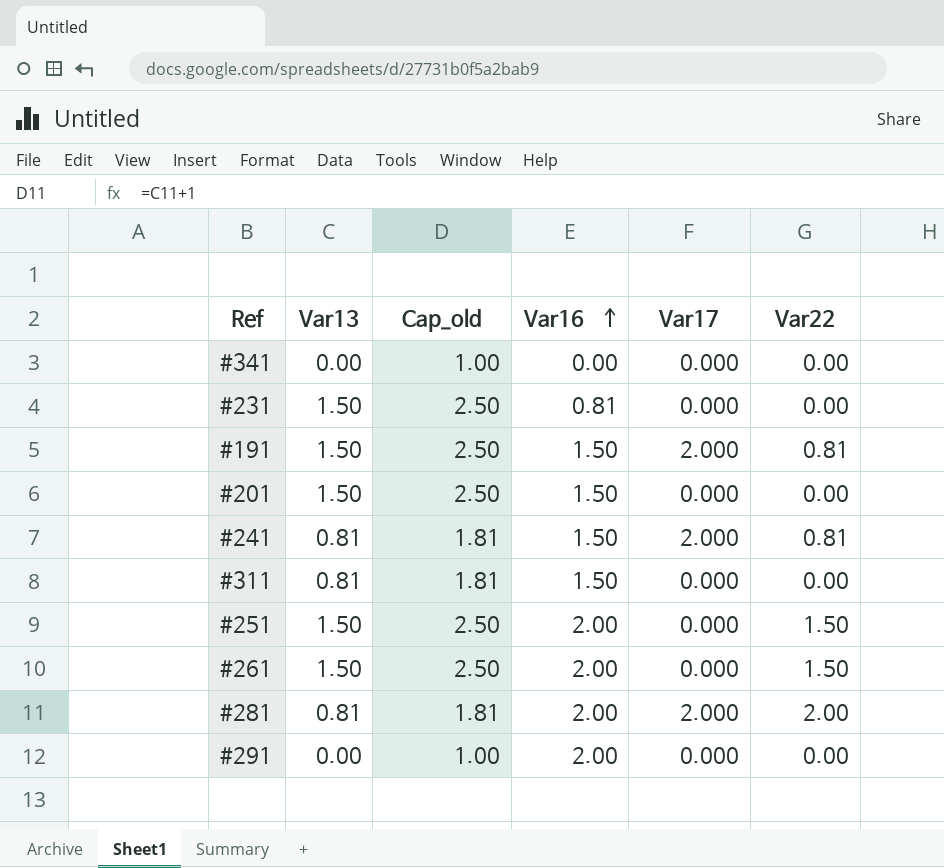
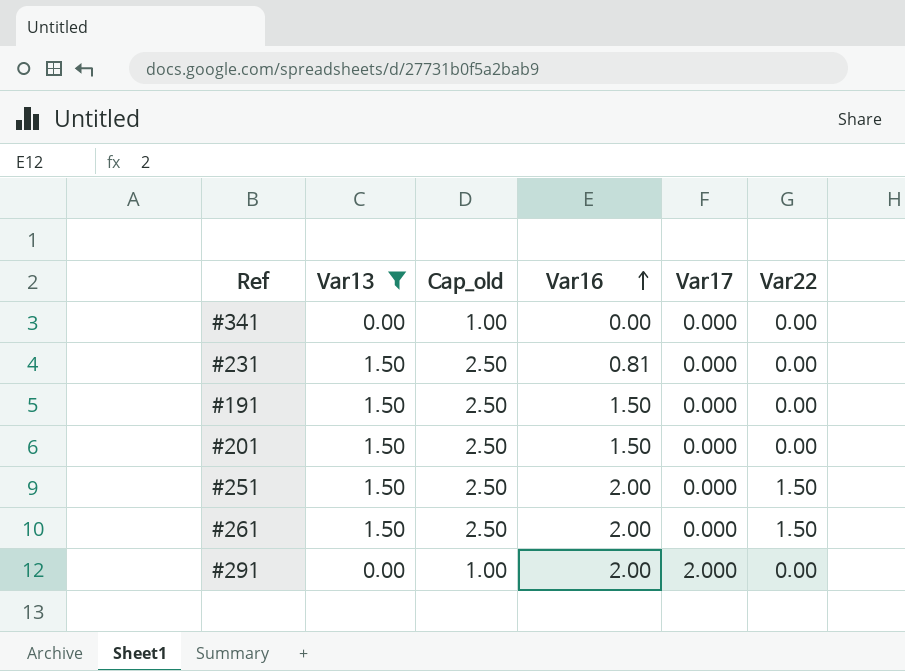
filter: none -> Var13 != 0.81
#191 | Var17: 2.000 -> 0.000
#191 | Var22: 0.81 -> 0.00
#291 | Var17: 0.000 -> 2.000

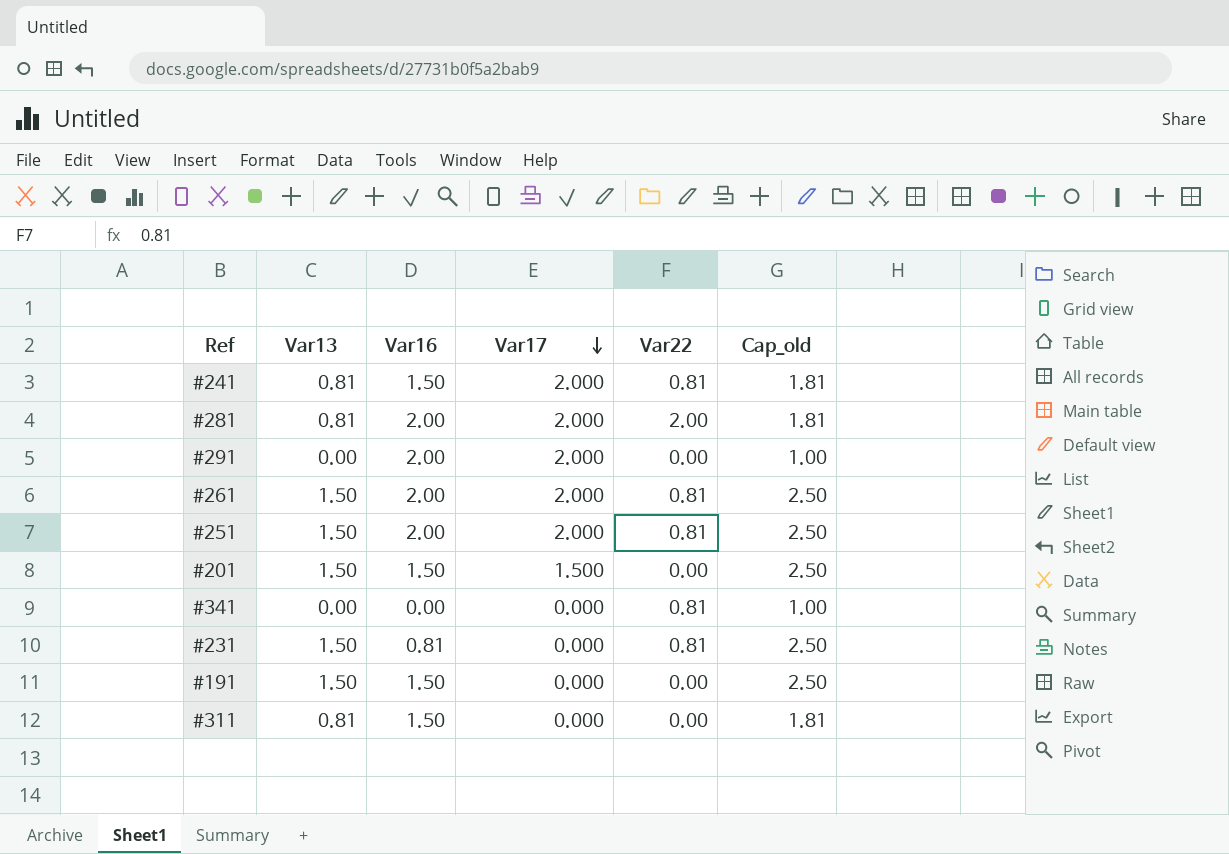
filter: Var13 != 0.81 -> none
row order: Var16 ascending -> Var17 descending
column Cap_old | position: 3 -> 6
#261 | Var17: 0.000 -> 2.000
#261 | Var22: 1.50 -> 0.81
#251 | Var17: 0.000 -> 2.000
#251 | Var22: 1.50 -> 0.81
#201 | Var17: 0.000 -> 1.500
#341 | Var22: 0.00 -> 0.81
#231 | Var22: 0.00 -> 0.81

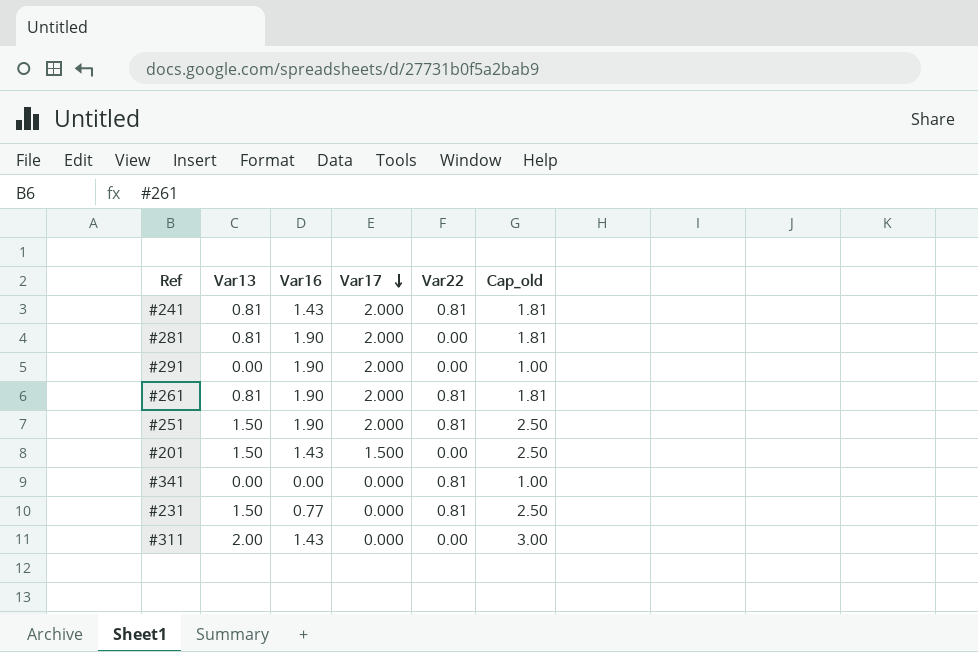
row #191: 1.50 | 1.50 | 0.000 | 0.00 | 2.50 -> none
#241 | Var16: 1.50 -> 1.43
#281 | Var16: 2.00 -> 1.90
#281 | Var22: 2.00 -> 0.00
#291 | Var16: 2.00 -> 1.90
#261 | Var13: 1.50 -> 0.81
#261 | Var16: 2.00 -> 1.90
#261 | Cap_old: 2.50 -> 1.81
#251 | Var16: 2.00 -> 1.90
#201 | Var16: 1.50 -> 1.43
#231 | Var16: 0.81 -> 0.77
#311 | Var13: 0.81 -> 2.00
#311 | Var16: 1.50 -> 1.43
#311 | Cap_old: 1.81 -> 3.00

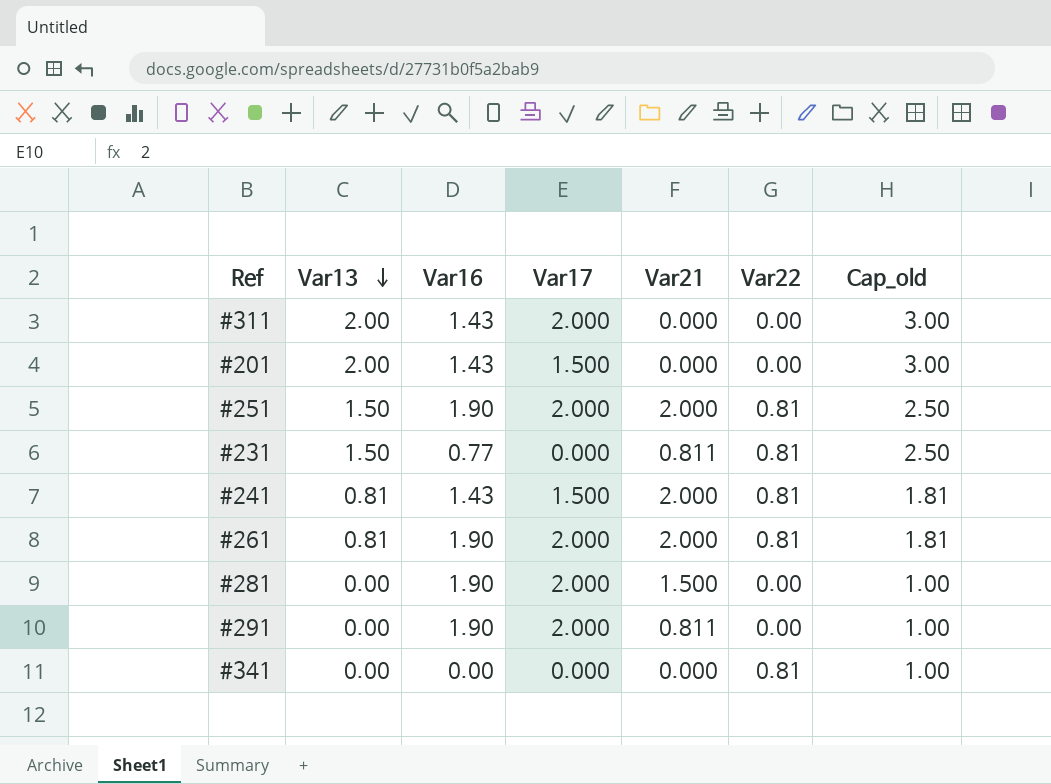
row order: Var17 descending -> Var13 descending
column Var21 | position: none -> 5
#311 | Var17: 0.000 -> 2.000
#201 | Var13: 1.50 -> 2.00
#201 | Cap_old: 2.50 -> 3.00
#241 | Var17: 2.000 -> 1.500
#281 | Var13: 0.81 -> 0.00
#281 | Cap_old: 1.81 -> 1.00

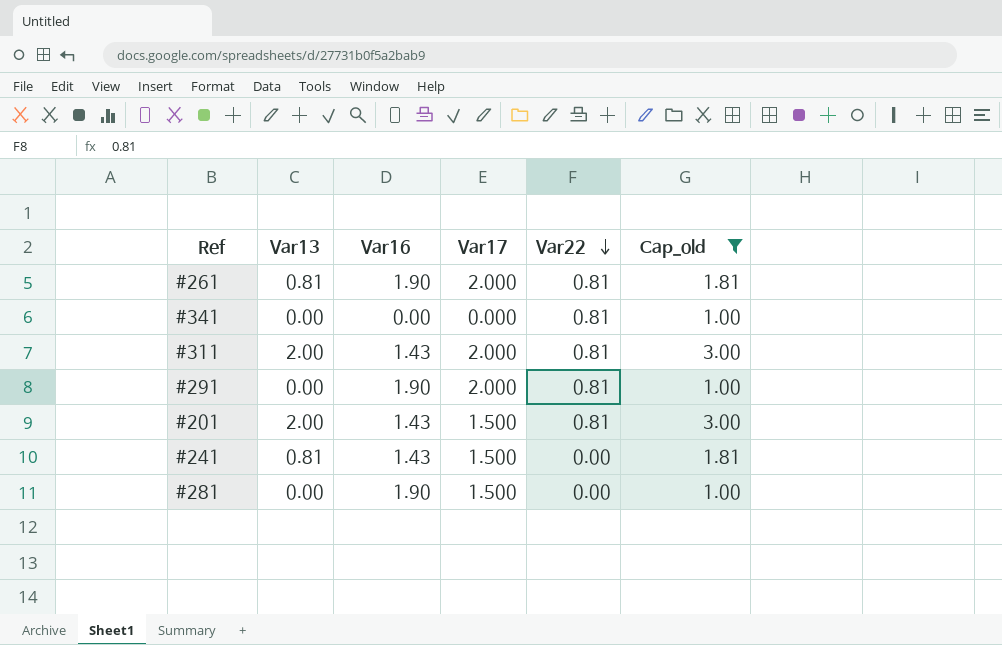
filter: none -> Cap_old != 2.50
row order: Var13 descending -> Var22 descending
column Var21 | position: 5 -> none
#311 | Var22: 0.00 -> 0.81
#291 | Var22: 0.00 -> 0.81
#201 | Var22: 0.00 -> 0.81
#241 | Var22: 0.81 -> 0.00
#281 | Var17: 2.000 -> 1.500

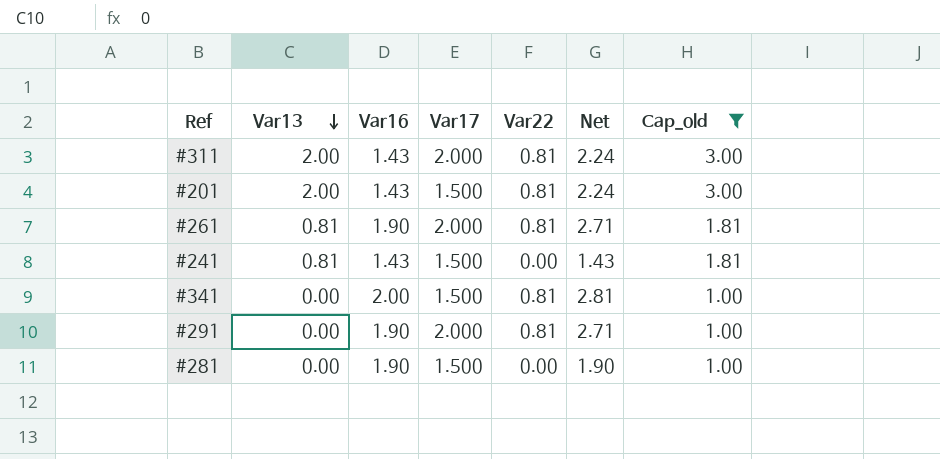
row order: Var22 descending -> Var13 descending
column Net | formula: none -> [Var16] + [Var22]
#341 | Var16: 0.00 -> 2.00
#341 | Var17: 0.000 -> 1.500

